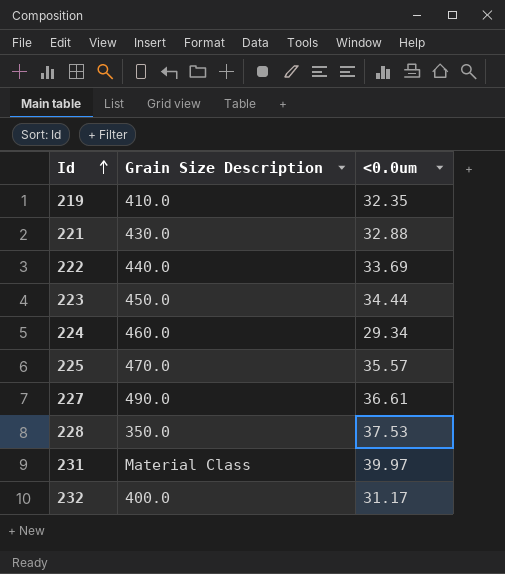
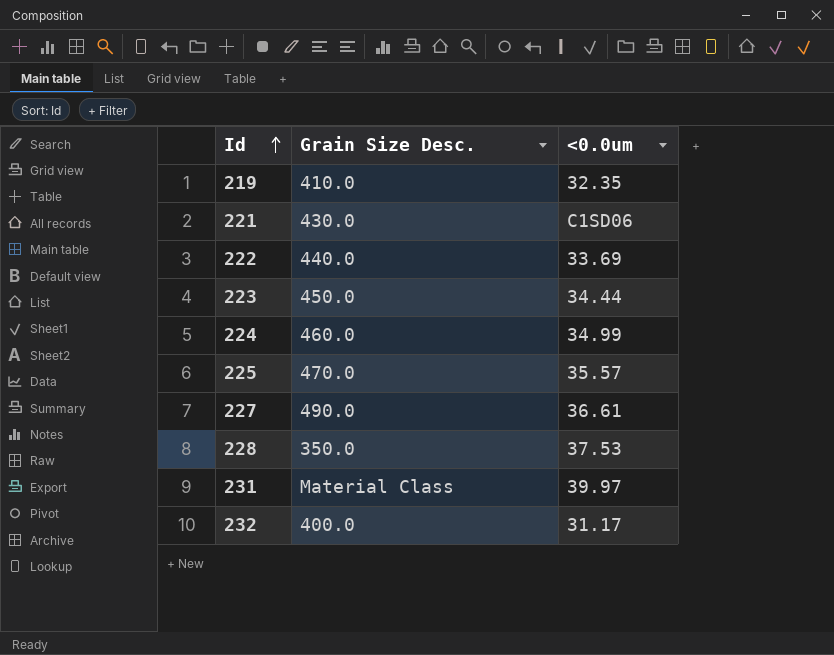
column name: Grain Size Description -> Grain Size Desc.
221 | <0.0um: 32.88 -> C1SD06
224 | <0.0um: 29.34 -> 34.99

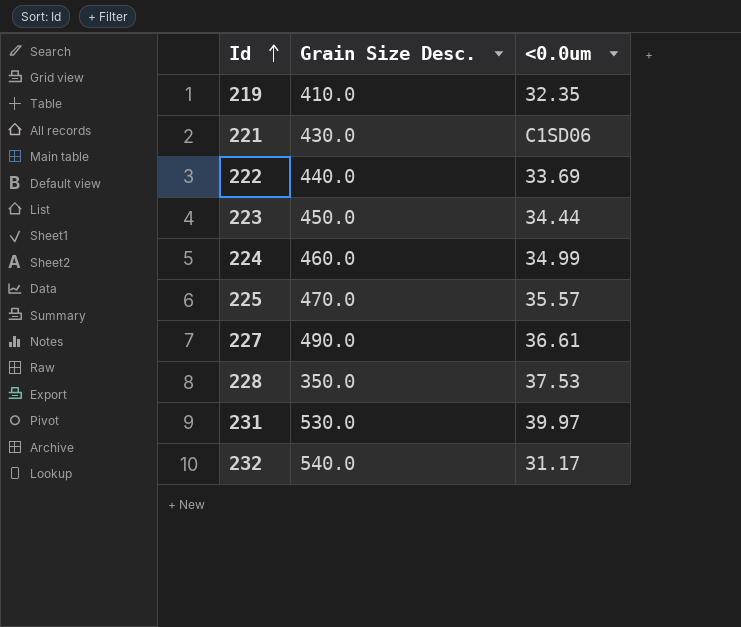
231 | Grain Size Desc.: Material Class -> 530.0
232 | Grain Size Desc.: 400.0 -> 540.0

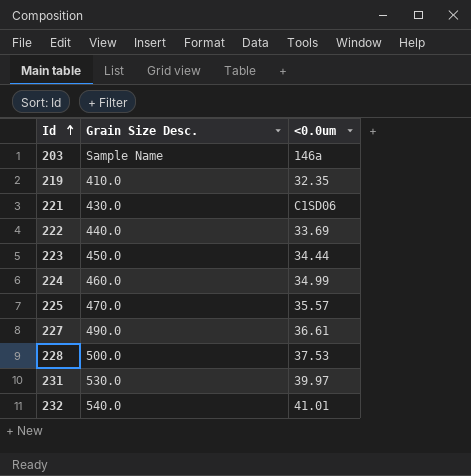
row 203: none -> Sample Name | 146a
228 | Grain Size Desc.: 350.0 -> 500.0
232 | <0.0um: 31.17 -> 41.01

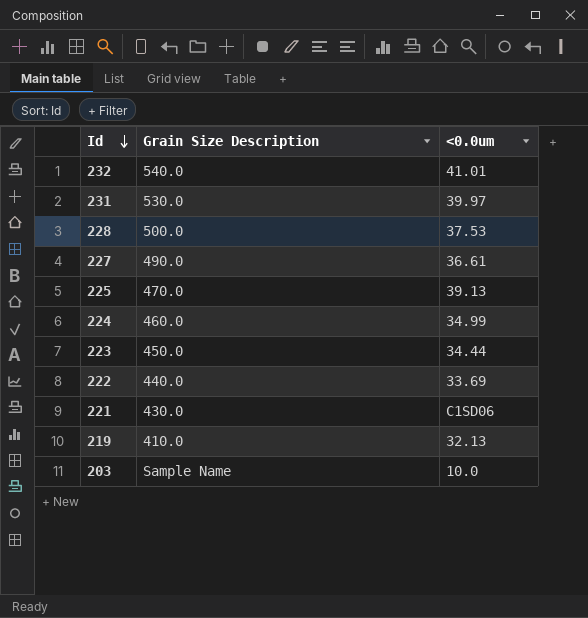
row order: Id ascending -> Id descending
column name: Grain Size Desc. -> Grain Size Description
225 | <0.0um: 35.57 -> 39.13
219 | <0.0um: 32.35 -> 32.13
203 | <0.0um: 146a -> 10.0

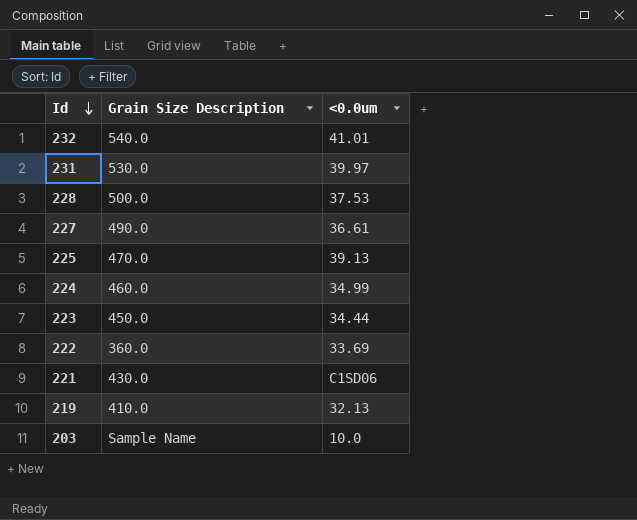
222 | Grain Size Description: 440.0 -> 360.0

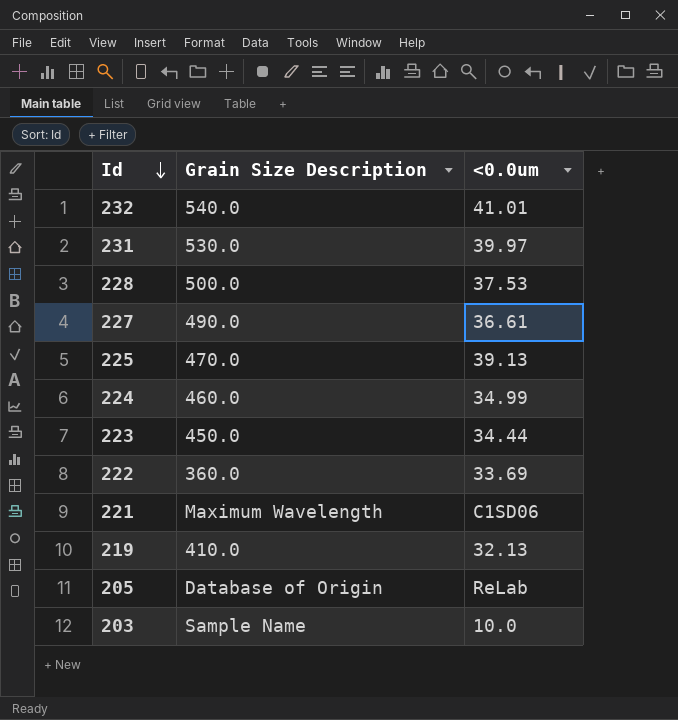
221 | Grain Size Description: 430.0 -> Maximum Wavelength
row 205: none -> Database of Origin | ReLab

